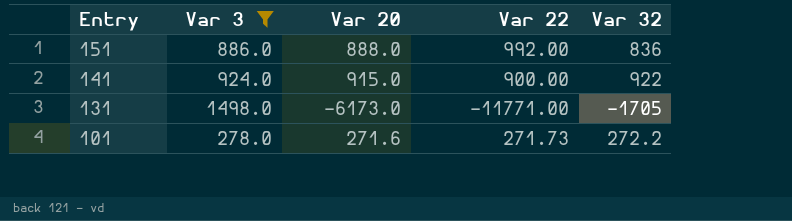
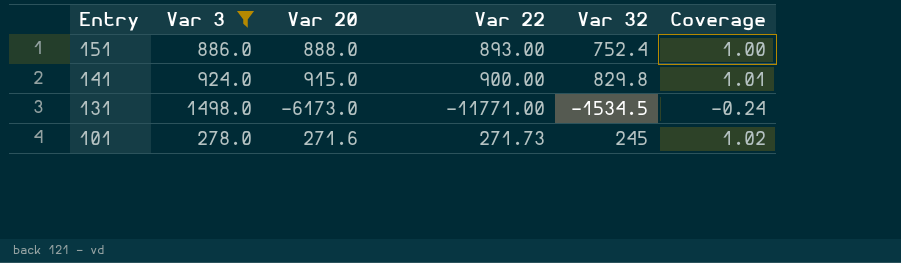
column Coverage | formula: none -> [Var 3] / [Var 20]
151 | Var 22: 992.00 -> 893.00
151 | Var 32: 836 -> 752.4
141 | Var 32: 922 -> 829.8
131 | Var 32: -1705 -> -1534.5
101 | Var 32: 272.2 -> 245

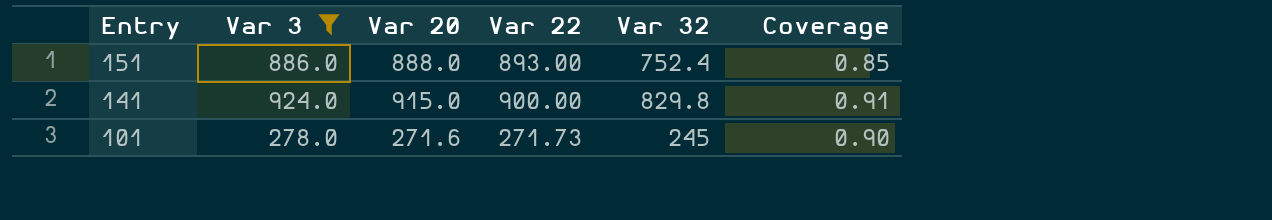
column Coverage | formula: [Var 3] / [Var 20] -> [Var 32] / [Var 20]
row 131: 1498.0 | -6173.0 | -11771.00 | -1534.5 | -0.24 -> none

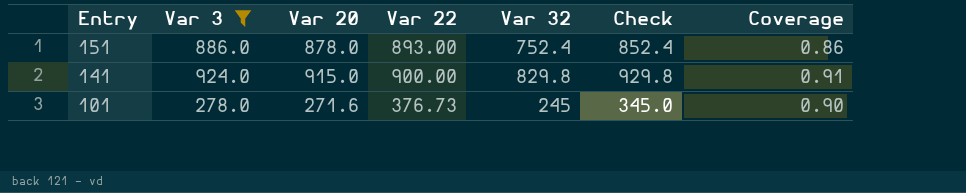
column Check | formula: none -> [Var 32] + 100
151 | Var 20: 888.0 -> 878.0
151 | Coverage: 0.85 -> 0.86
101 | Var 22: 271.73 -> 376.73

